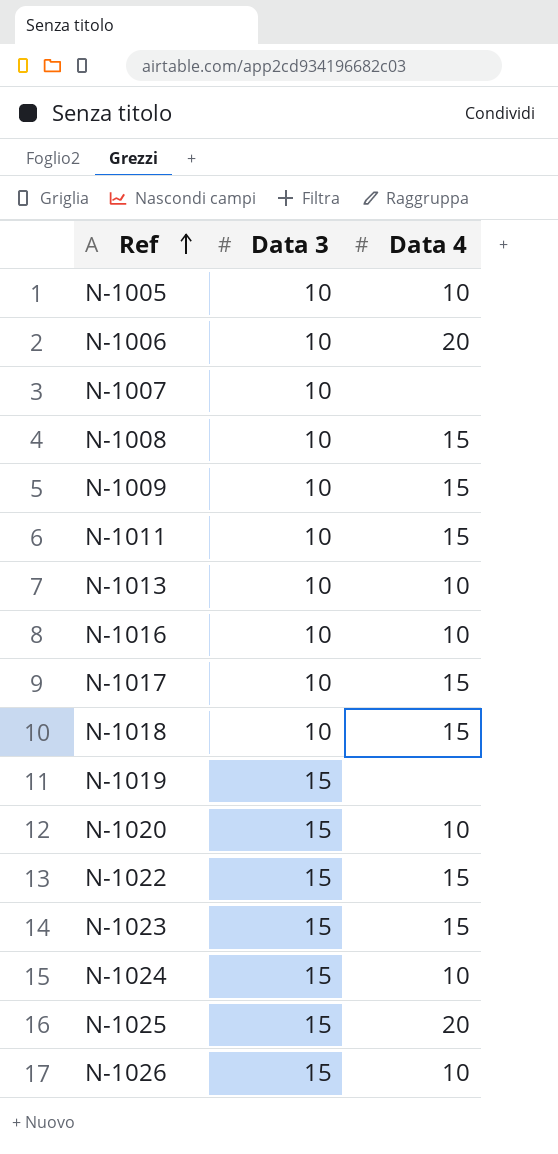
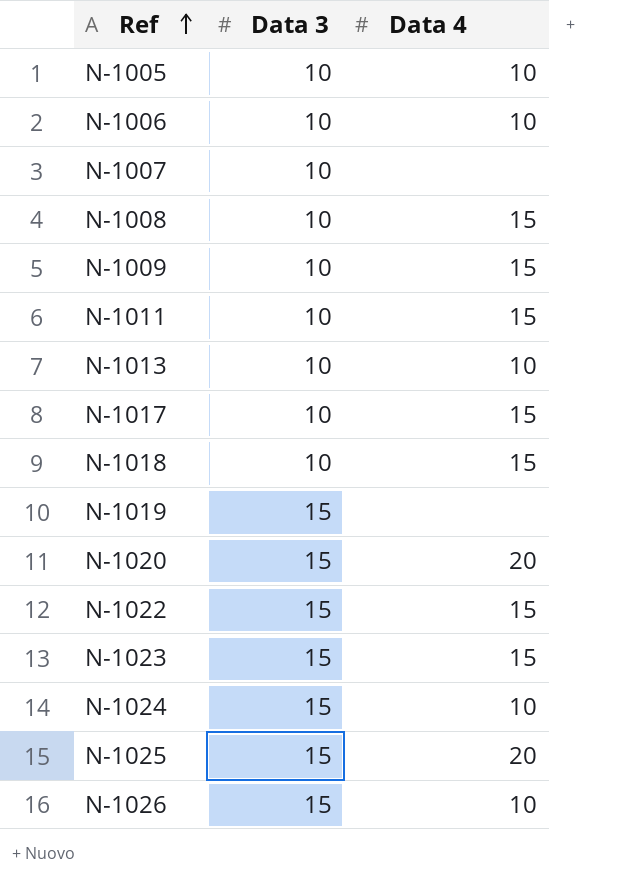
row N-1016: 10 | 10 -> none
N-1006 | Data 4: 20 -> 10
N-1020 | Data 4: 10 -> 20

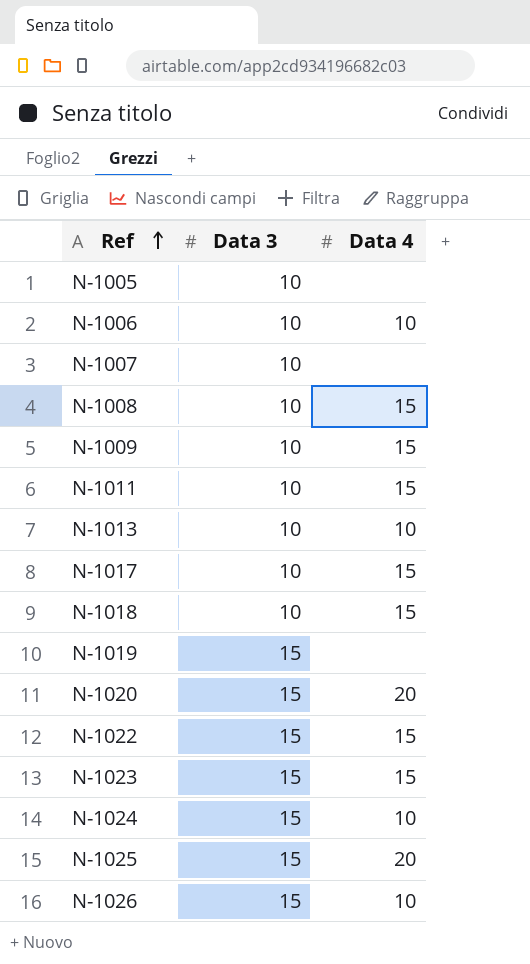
N-1005 | Data 4: 10 -> none

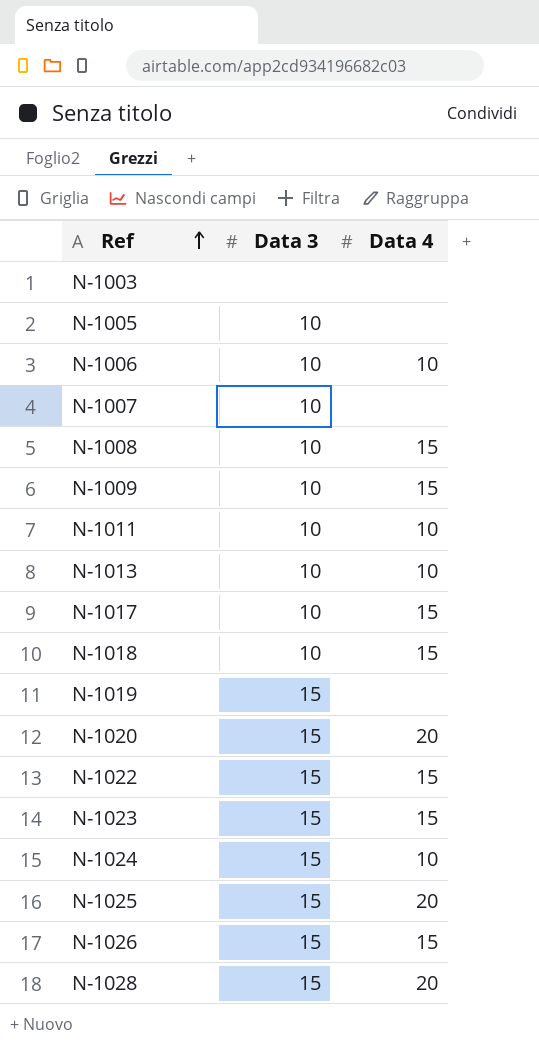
row N-1003: none -> none | none
N-1011 | Data 4: 15 -> 10
N-1026 | Data 4: 10 -> 15
row N-1028: none -> 15 | 20

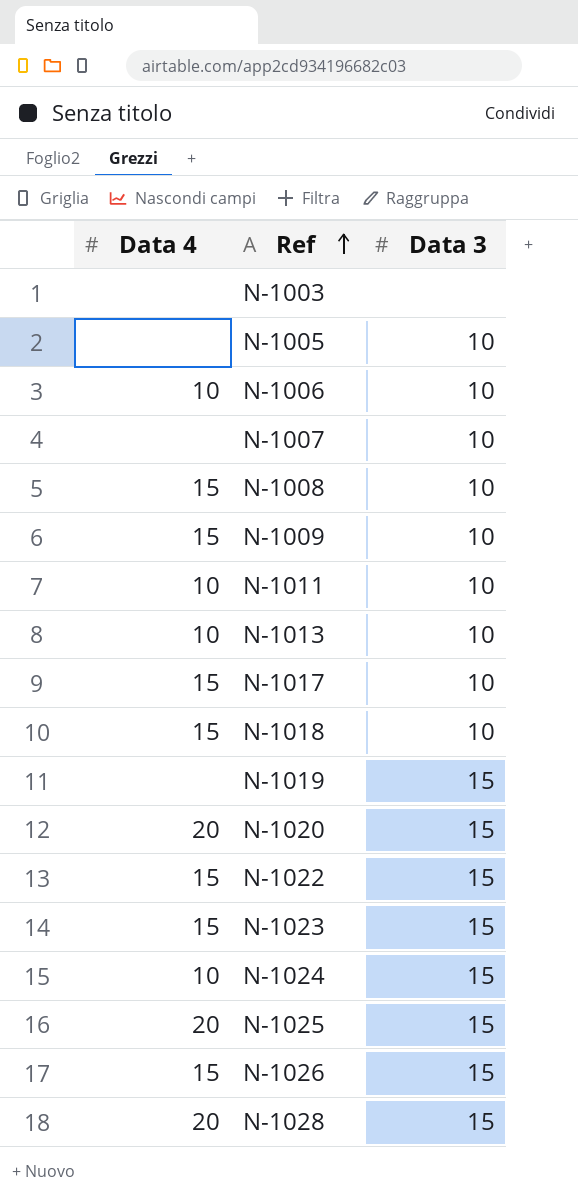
column Data 4 | position: 3 -> 1

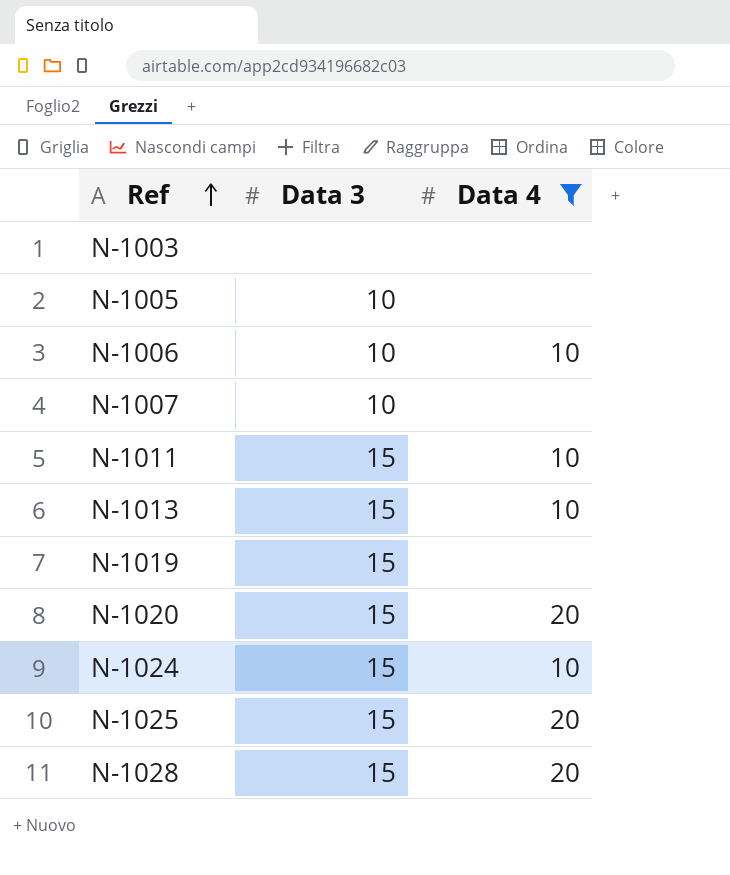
filter: none -> Data 4 != 15
column Data 4 | position: 1 -> 3
N-1011 | Data 3: 10 -> 15
N-1013 | Data 3: 10 -> 15

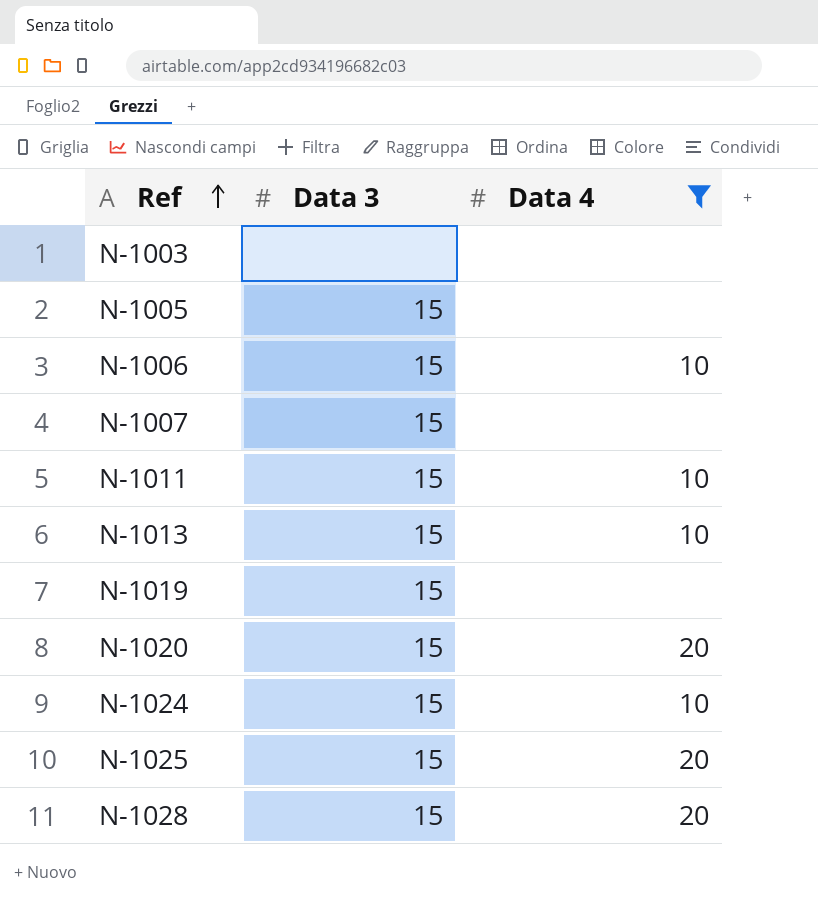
N-1005 | Data 3: 10 -> 15
N-1006 | Data 3: 10 -> 15
N-1007 | Data 3: 10 -> 15

